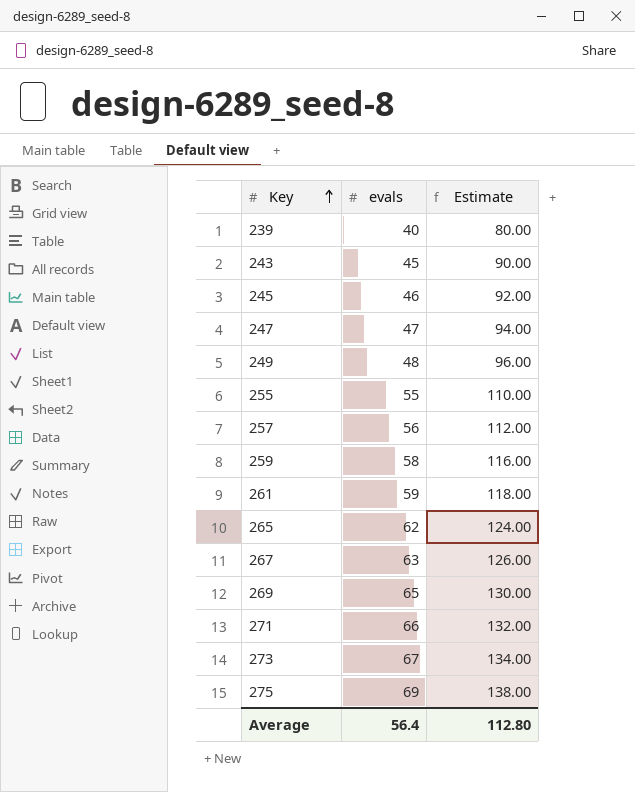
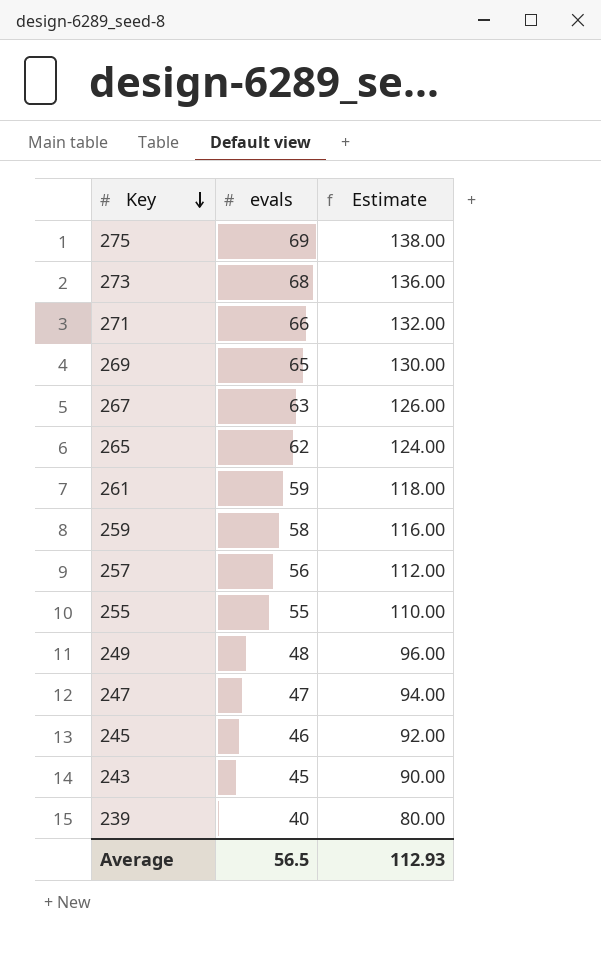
row order: Key ascending -> Key descending
273 | evals: 67 -> 68
273 | Estimate: 134.00 -> 136.00
Average | evals: 56.4 -> 56.5
Average | Estimate: 112.80 -> 112.93

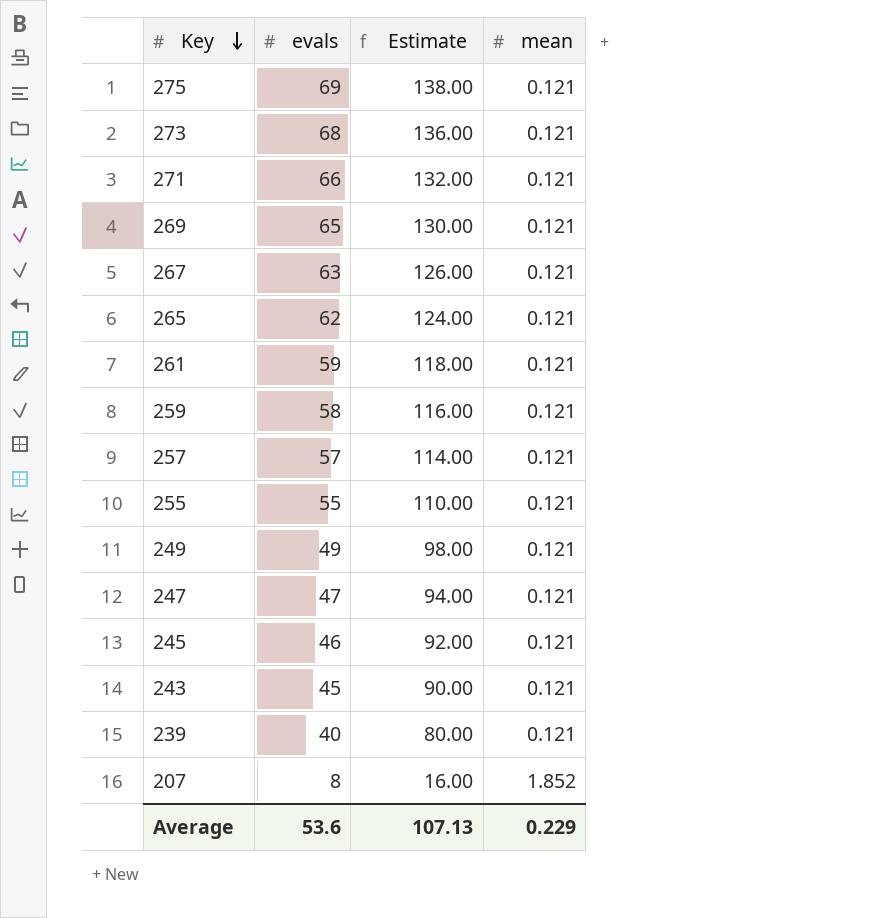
column mean | position: none -> 4
257 | evals: 56 -> 57
257 | Estimate: 112.00 -> 114.00
249 | evals: 48 -> 49
249 | Estimate: 96.00 -> 98.00
row 207: none -> 8 | 16.00 | 1.852
Average | evals: 56.5 -> 53.6
Average | Estimate: 112.93 -> 107.13

